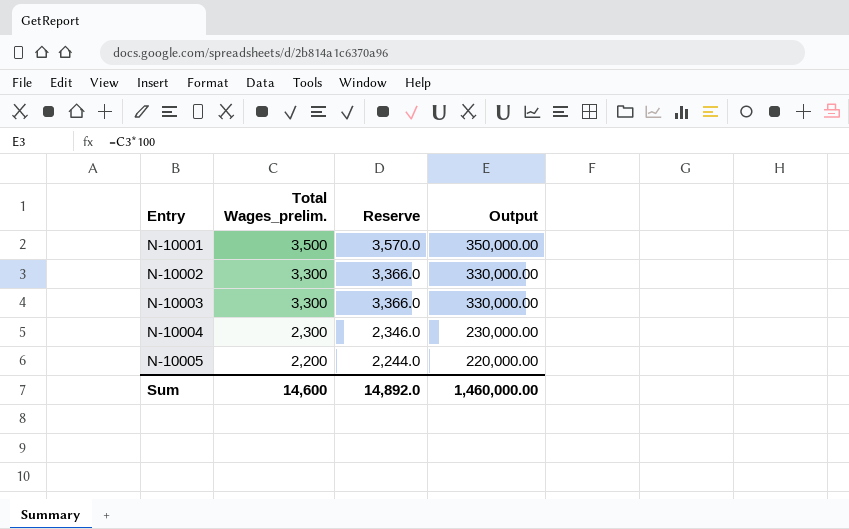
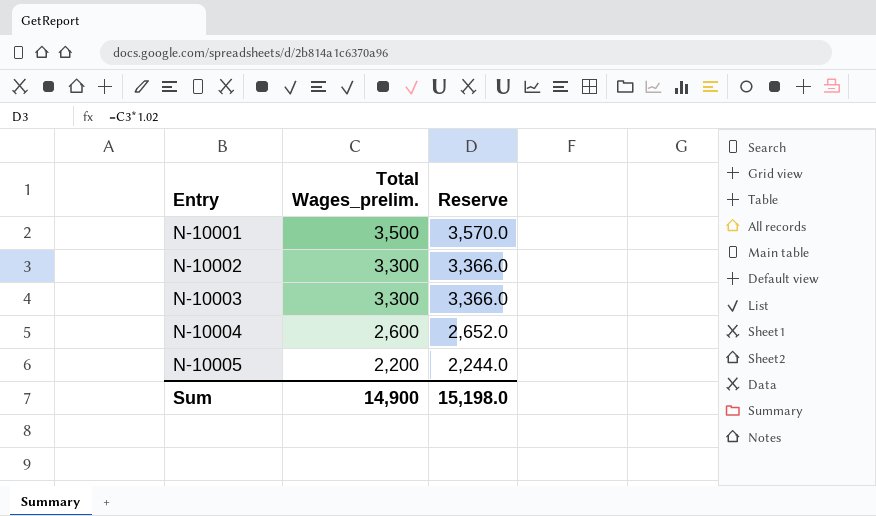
column Output | formula: [Total Wages_prelim.] * 100 -> none
N-10004 | Total Wages_prelim.: 2,300 -> 2,600
N-10004 | Reserve: 2,346.0 -> 2,652.0
Sum | Total Wages_prelim.: 14,600 -> 14,900
Sum | Reserve: 14,892.0 -> 15,198.0

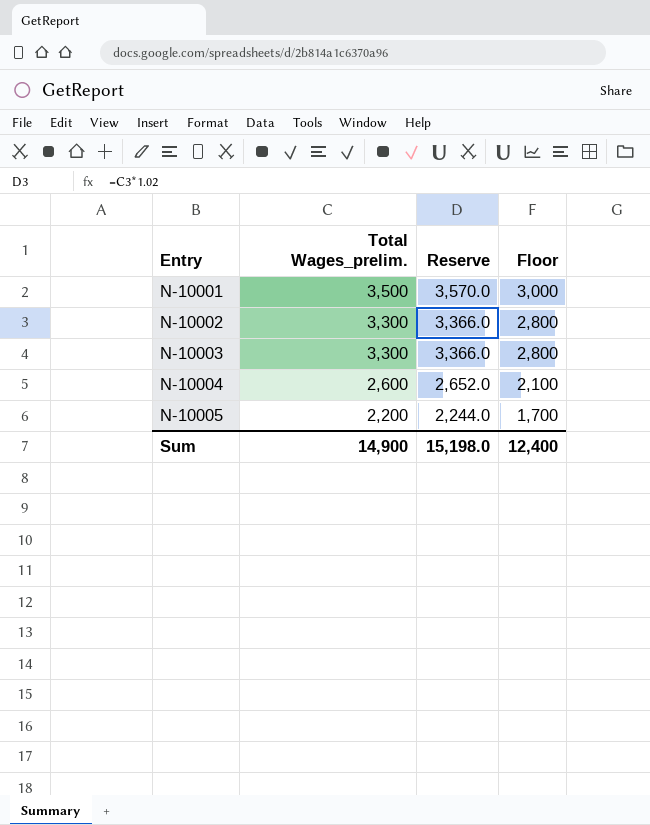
column Floor | formula: none -> [Total Wages_prelim.] - 500

